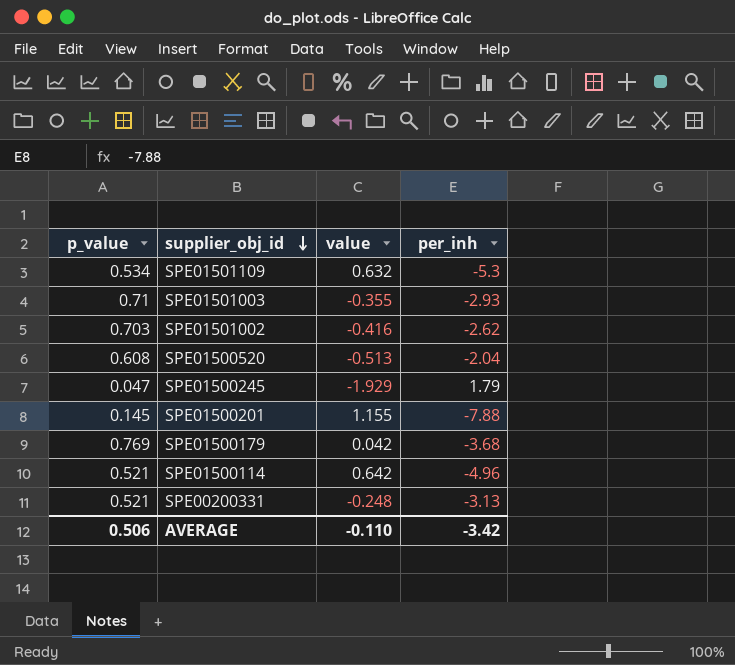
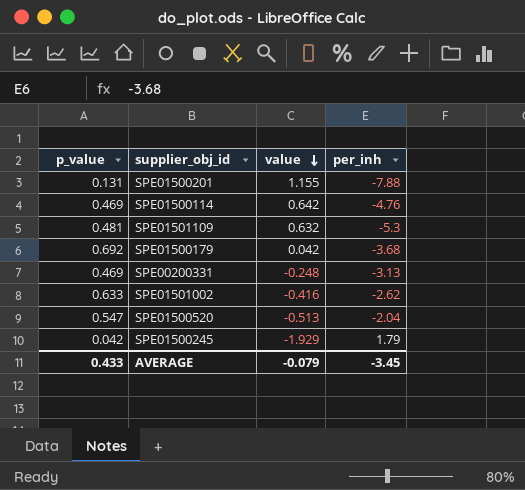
row order: supplier_obj_id descending -> value descending
row SPE01501003: 0.71 | -0.355 | -2.93 -> none
SPE01500201 | p_value: 0.145 -> 0.131
SPE01500114 | p_value: 0.521 -> 0.469
SPE01500114 | per_inh: -4.96 -> -4.76
SPE01501109 | p_value: 0.534 -> 0.481
SPE01500179 | p_value: 0.769 -> 0.692
SPE00200331 | p_value: 0.521 -> 0.469
SPE01501002 | p_value: 0.703 -> 0.633
SPE01500520 | p_value: 0.608 -> 0.547
SPE01500245 | p_value: 0.047 -> 0.042
AVERAGE | p_value: 0.506 -> 0.433
AVERAGE | value: -0.110 -> -0.079
AVERAGE | per_inh: -3.42 -> -3.45

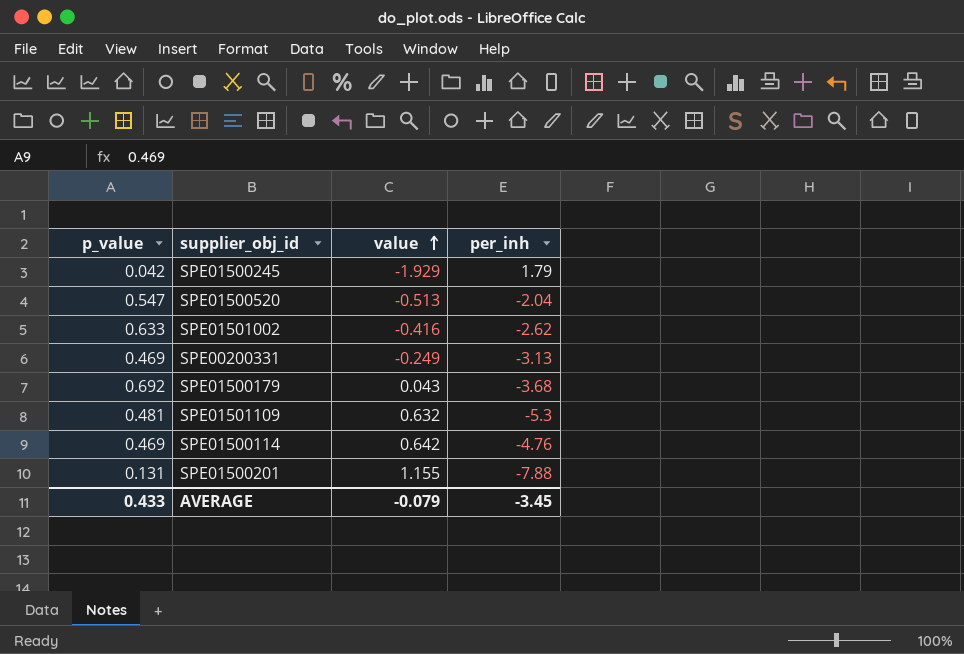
row order: value descending -> value ascending
SPE00200331 | value: -0.248 -> -0.249
SPE01500179 | value: 0.042 -> 0.043

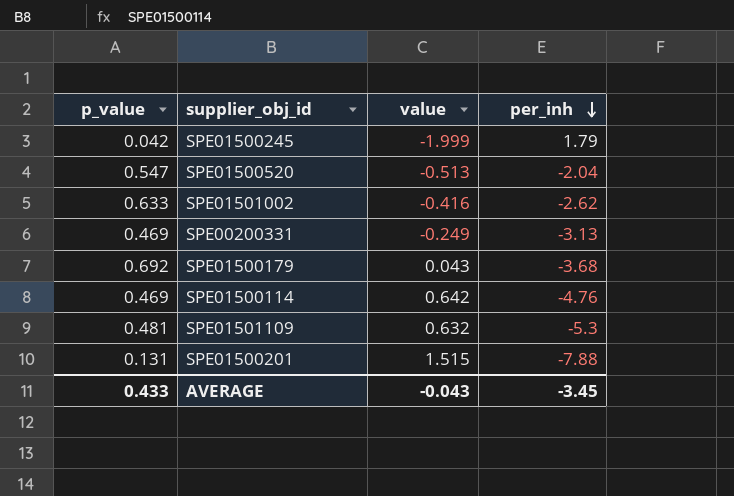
row order: value ascending -> per_inh descending
SPE01500245 | value: -1.929 -> -1.999
SPE01500201 | value: 1.155 -> 1.515
AVERAGE | value: -0.079 -> -0.043

